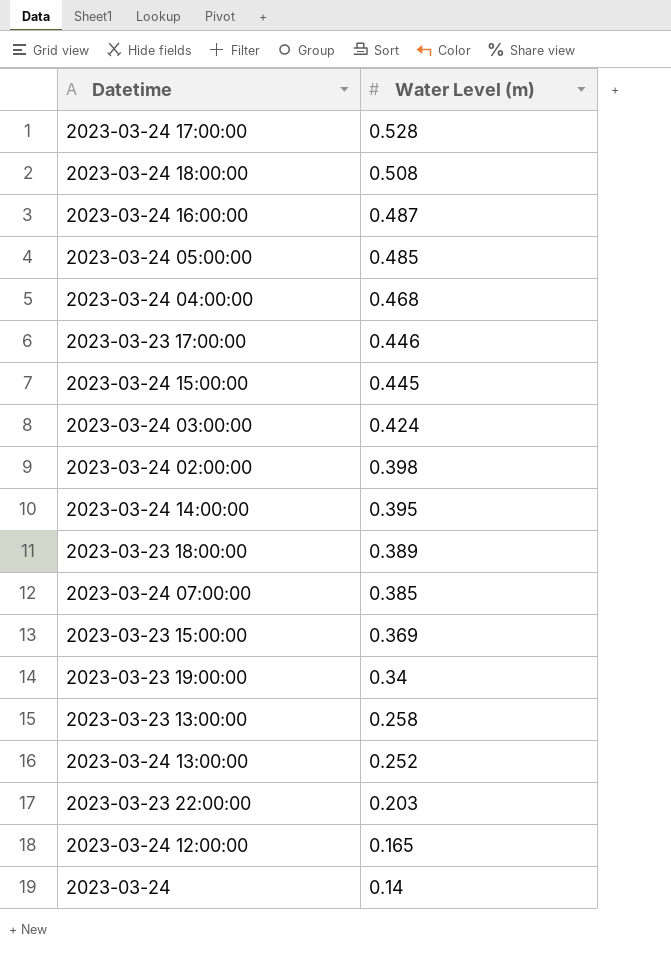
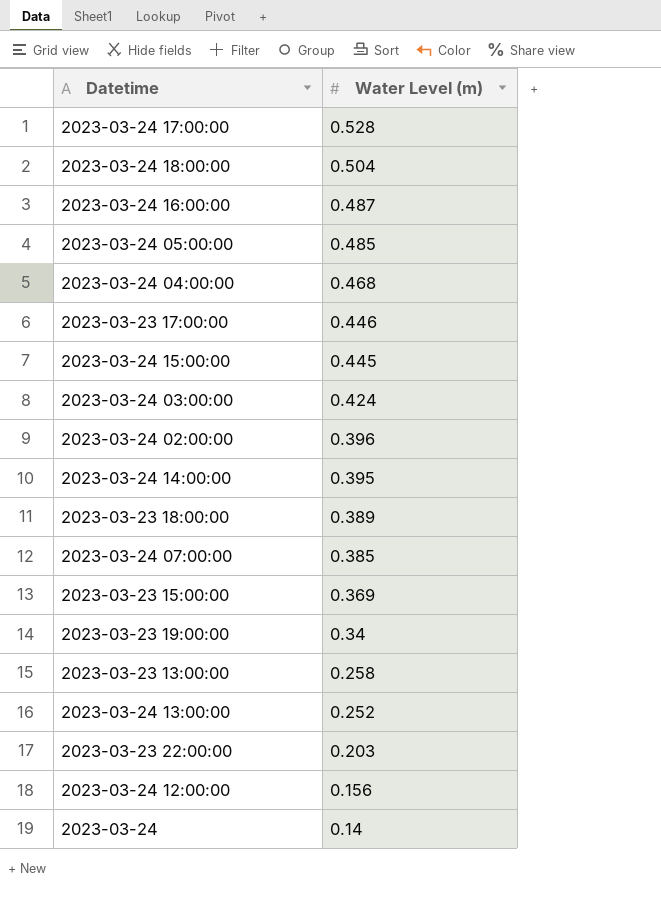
2023-03-24 18:00:00 | Water Level (m): 0.508 -> 0.504
2023-03-24 02:00:00 | Water Level (m): 0.398 -> 0.396
2023-03-24 12:00:00 | Water Level (m): 0.165 -> 0.156

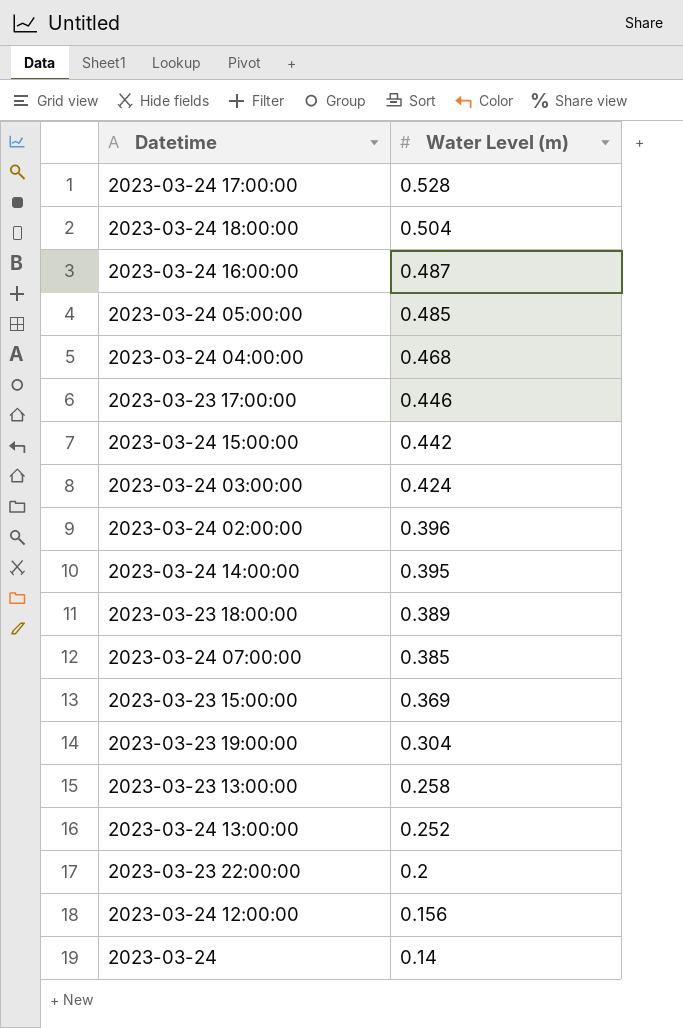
2023-03-24 15:00:00 | Water Level (m): 0.445 -> 0.442
2023-03-23 19:00:00 | Water Level (m): 0.34 -> 0.304
2023-03-23 22:00:00 | Water Level (m): 0.203 -> 0.2

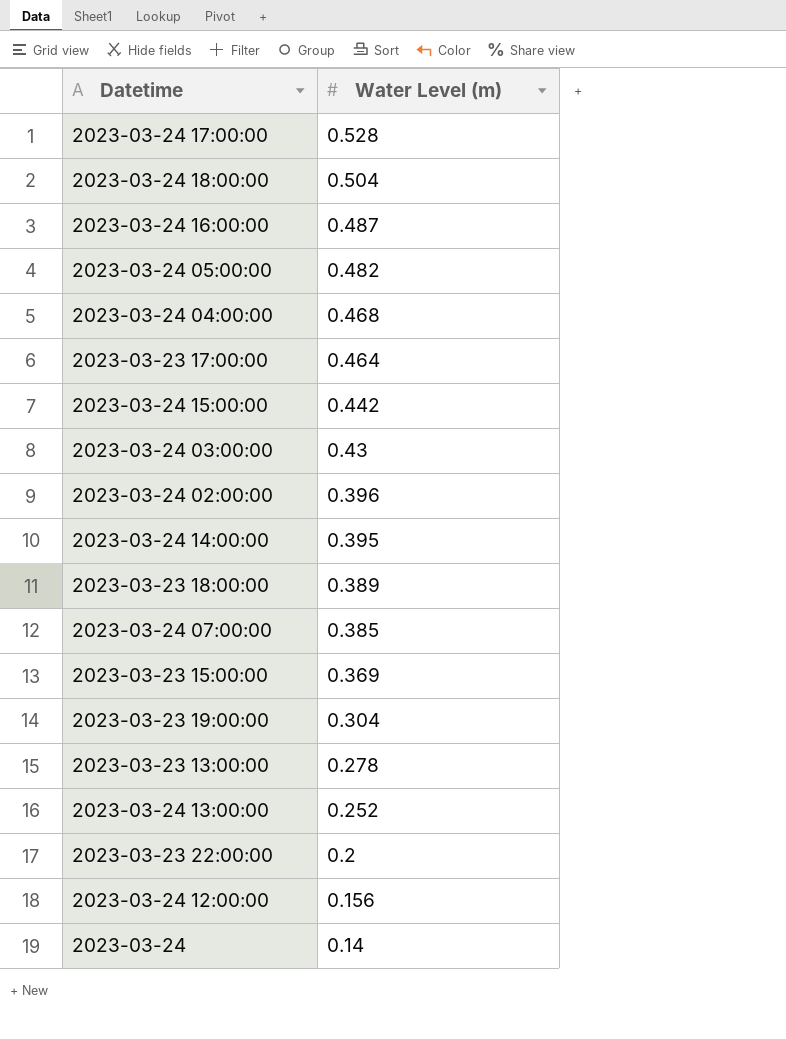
2023-03-24 05:00:00 | Water Level (m): 0.485 -> 0.482
2023-03-23 17:00:00 | Water Level (m): 0.446 -> 0.464
2023-03-24 03:00:00 | Water Level (m): 0.424 -> 0.43
2023-03-23 13:00:00 | Water Level (m): 0.258 -> 0.278

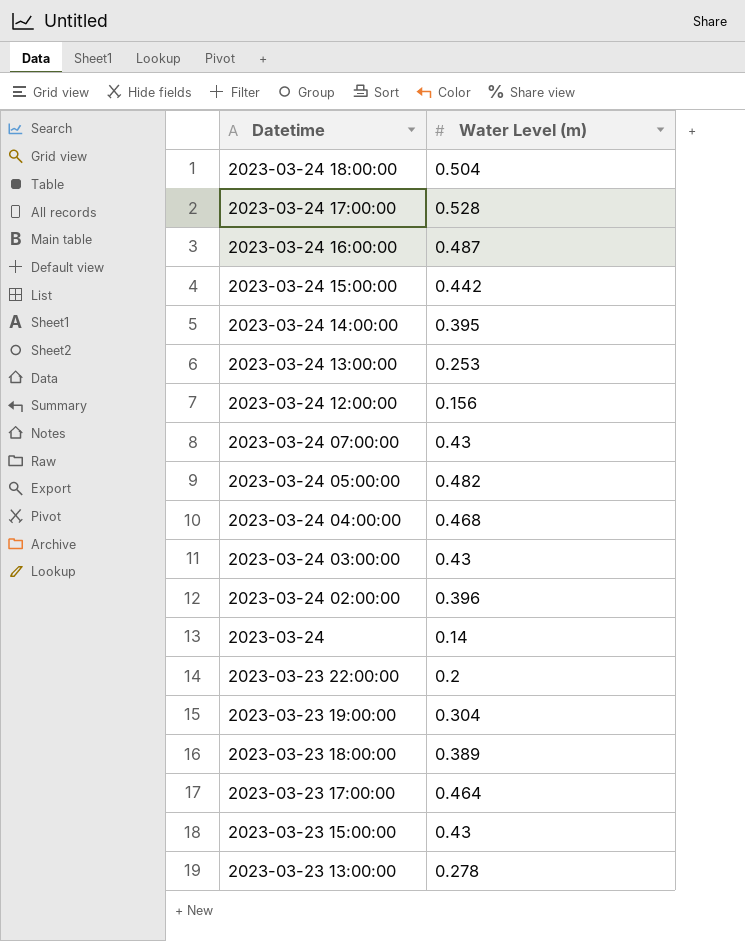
row order: Water Level (m) descending -> Datetime descending
2023-03-24 13:00:00 | Water Level (m): 0.252 -> 0.253
2023-03-24 07:00:00 | Water Level (m): 0.385 -> 0.43
2023-03-23 15:00:00 | Water Level (m): 0.369 -> 0.43

